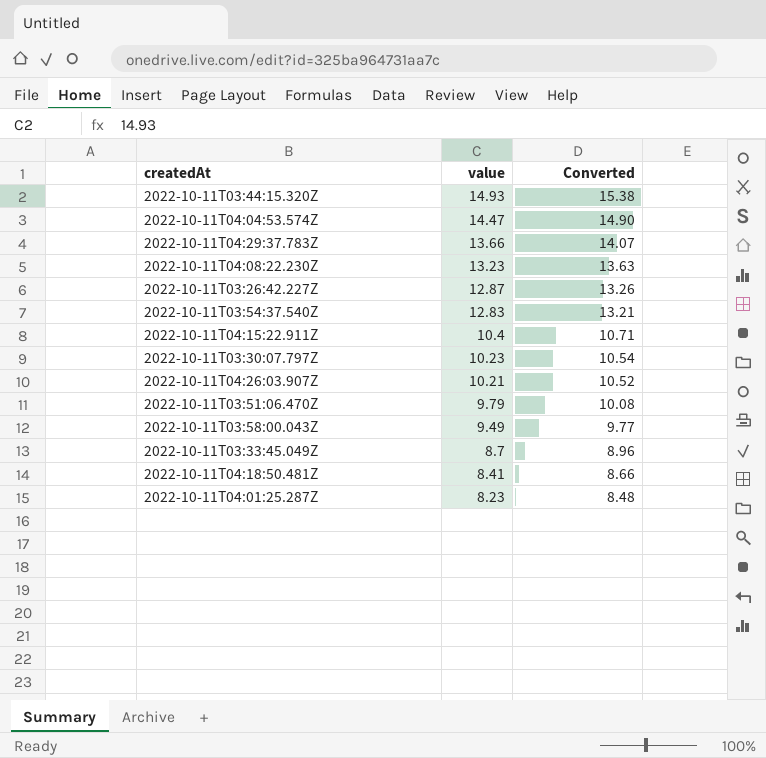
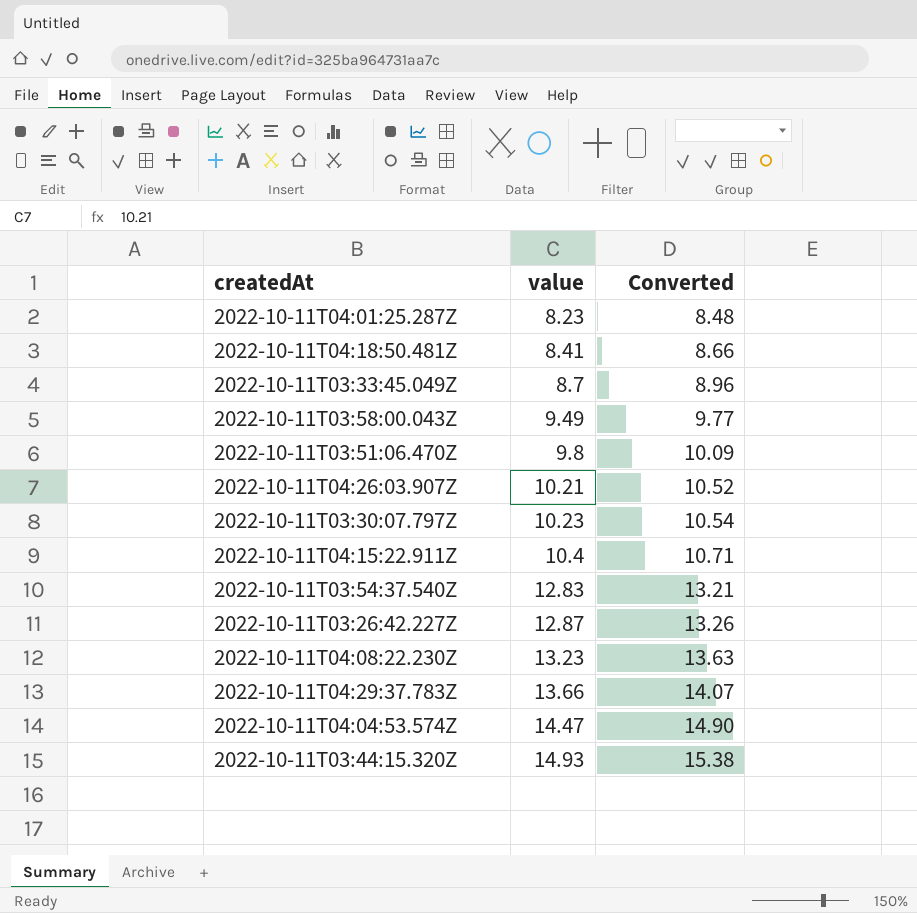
row order: value descending -> value ascending
2022-10-11T03:51:06.470Z | value: 9.79 -> 9.8
2022-10-11T03:51:06.470Z | Converted: 10.08 -> 10.09

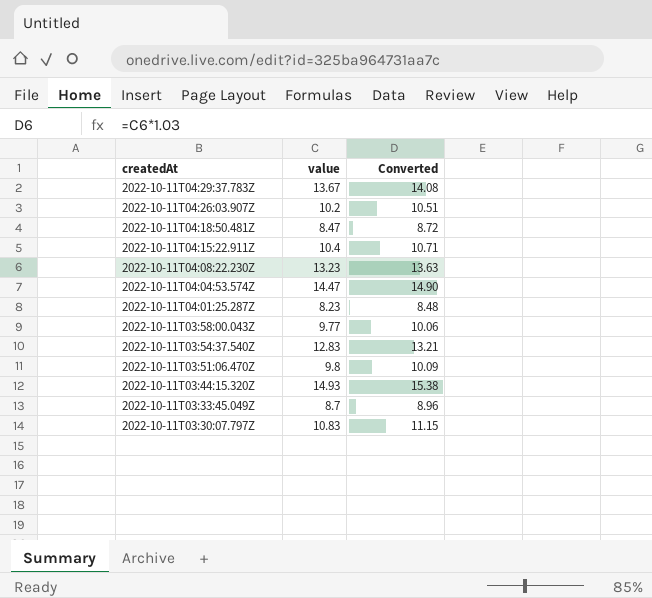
row order: value ascending -> createdAt descending
row 2022-10-11T03:26:42.227Z: 12.87 | 13.26 -> none
2022-10-11T04:29:37.783Z | value: 13.66 -> 13.67
2022-10-11T04:29:37.783Z | Converted: 14.07 -> 14.08
2022-10-11T04:26:03.907Z | value: 10.21 -> 10.2
2022-10-11T04:26:03.907Z | Converted: 10.52 -> 10.51
2022-10-11T04:18:50.481Z | value: 8.41 -> 8.47
2022-10-11T04:18:50.481Z | Converted: 8.66 -> 8.72
2022-10-11T03:58:00.043Z | value: 9.49 -> 9.77
2022-10-11T03:58:00.043Z | Converted: 9.77 -> 10.06
2022-10-11T03:30:07.797Z | value: 10.23 -> 10.83
2022-10-11T03:30:07.797Z | Converted: 10.54 -> 11.15

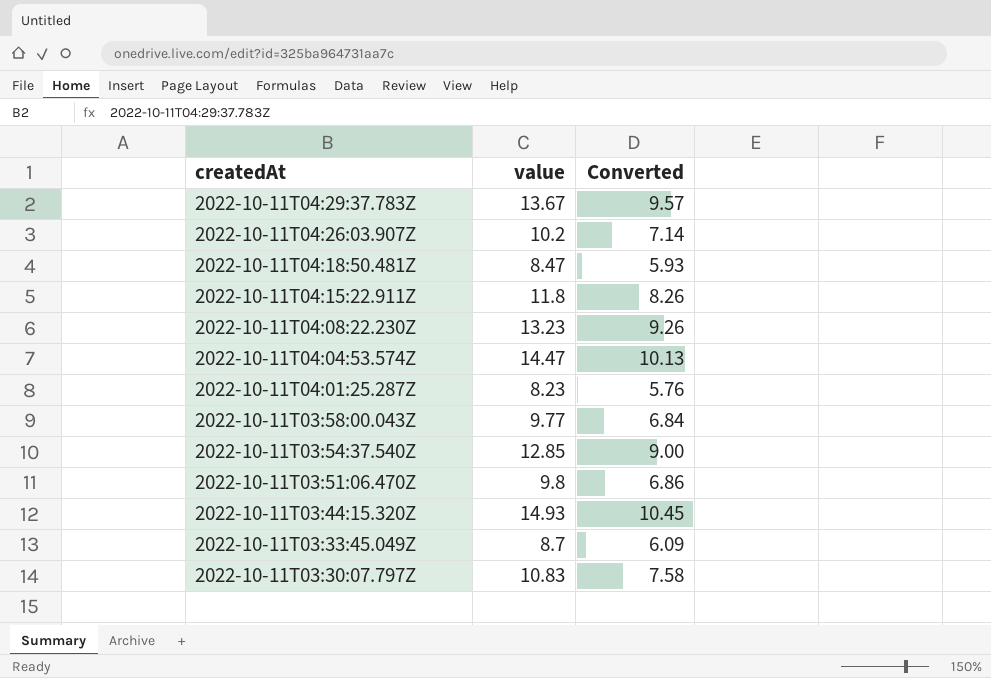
column Converted | formula: [value] * 1.03 -> [value] * 0.7
2022-10-11T04:15:22.911Z | value: 10.4 -> 11.8
2022-10-11T03:54:37.540Z | value: 12.83 -> 12.85

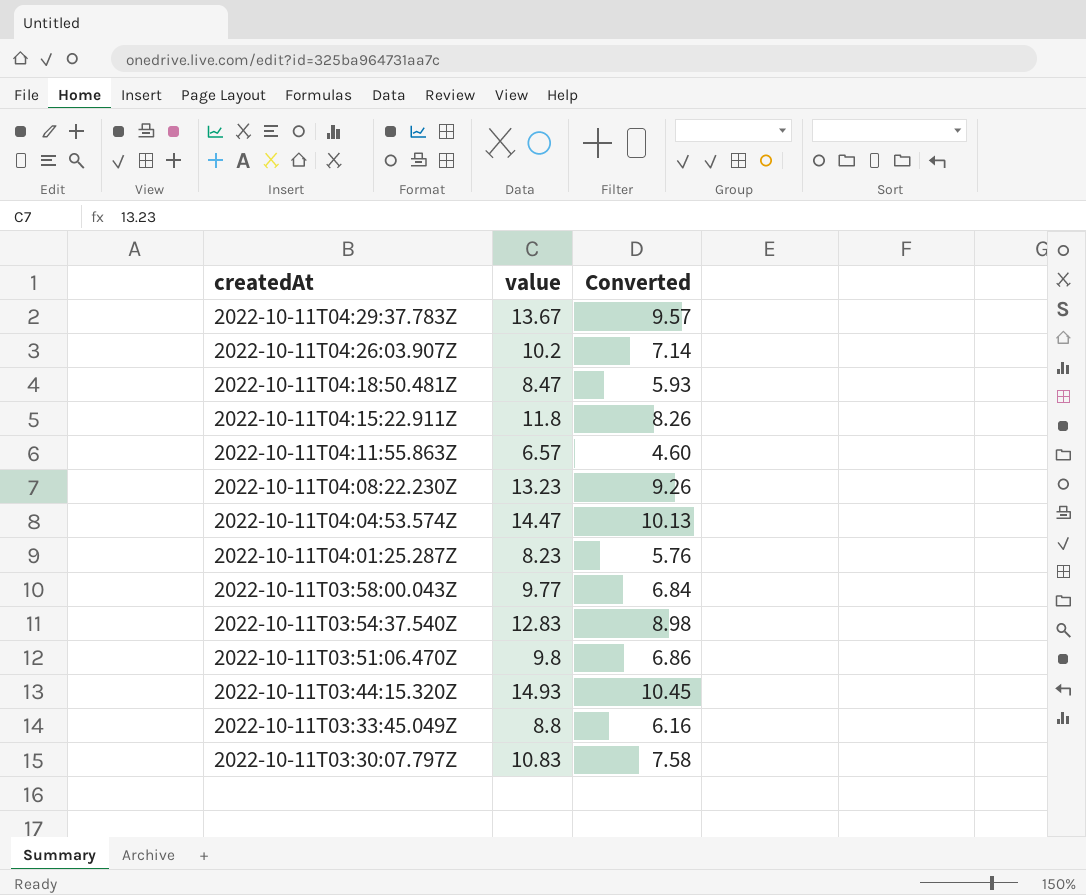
row 2022-10-11T04:11:55.863Z: none -> 6.57 | 4.60
2022-10-11T03:54:37.540Z | value: 12.85 -> 12.83
2022-10-11T03:54:37.540Z | Converted: 9.00 -> 8.98
2022-10-11T03:33:45.049Z | value: 8.7 -> 8.8
2022-10-11T03:33:45.049Z | Converted: 6.09 -> 6.16

